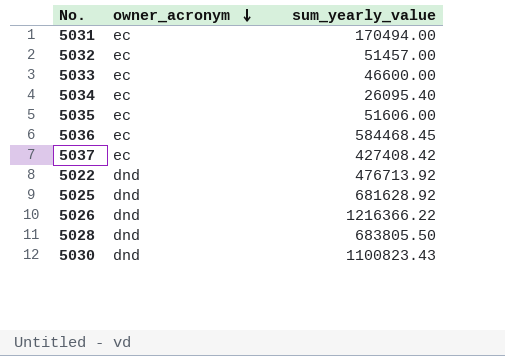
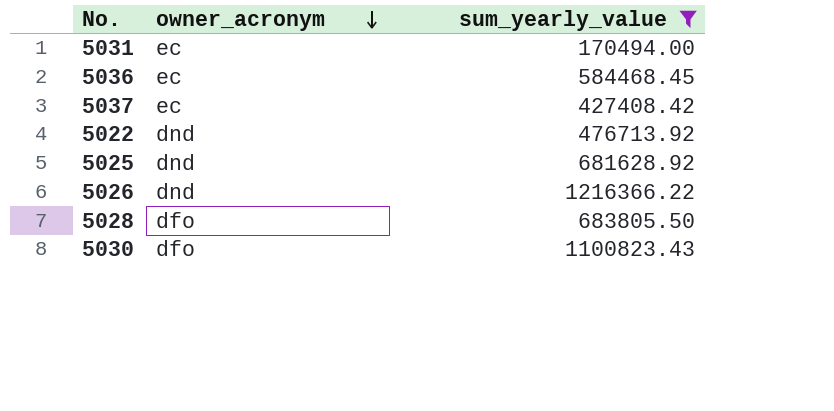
filter: none -> sum_yearly_value >= 170494.00
5028 | owner_acronym: dnd -> dfo
5030 | owner_acronym: dnd -> dfo

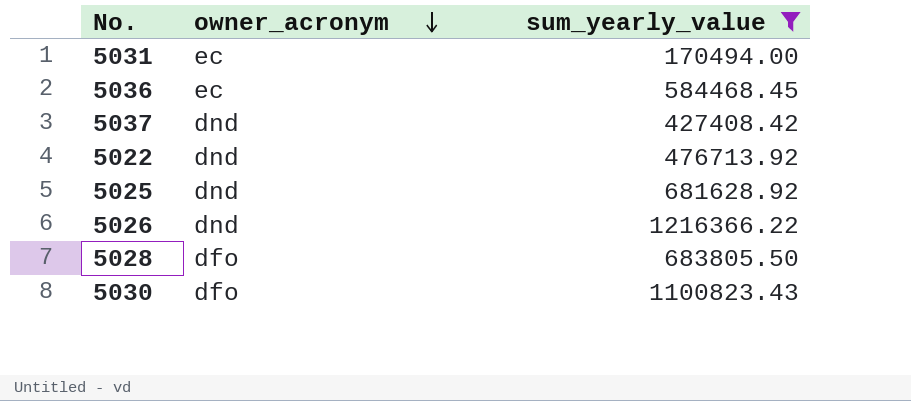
5037 | owner_acronym: ec -> dnd

